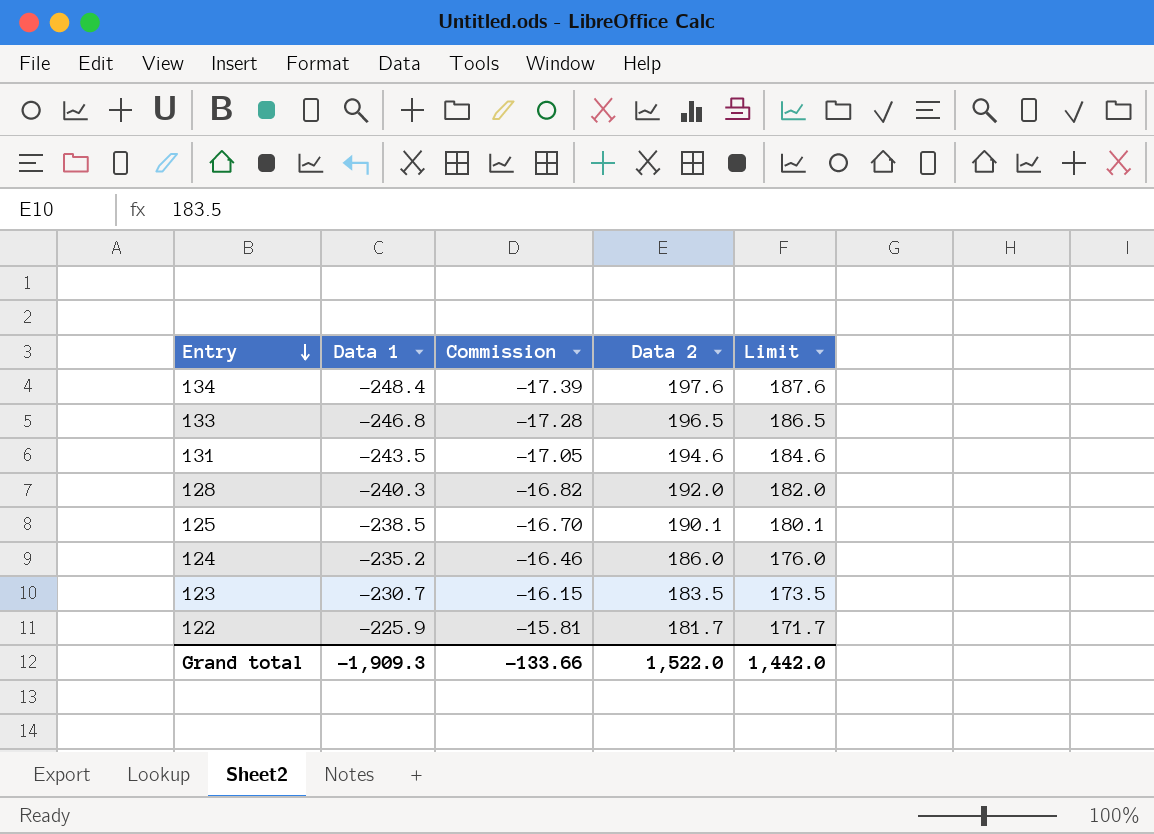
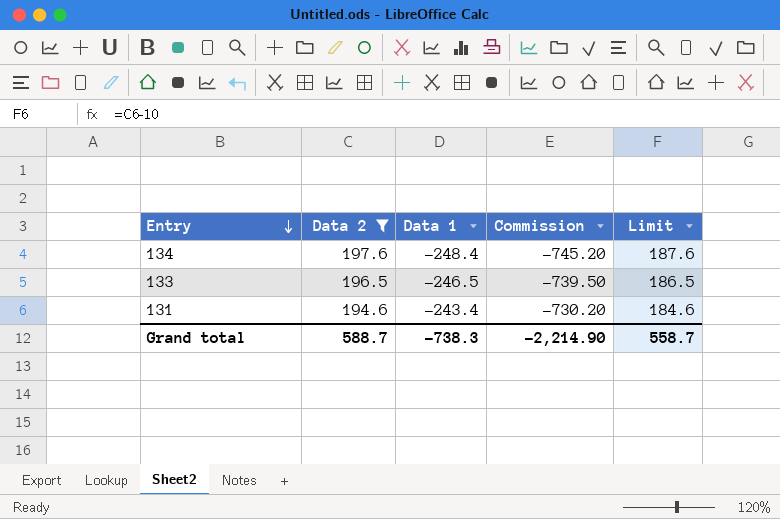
filter: none -> Data 2 >= 194.6
column Data 2 | position: 4 -> 2
column Commission | formula: [Data 1] * 0.07 -> [Data 1] * 3
133 | Data 1: -246.8 -> -246.5
131 | Data 1: -243.5 -> -243.4
Grand total | Data 2: 1,522.0 -> 588.7
Grand total | Data 1: -1,909.3 -> -738.3
Grand total | Commission: -133.66 -> -2,214.90
Grand total | Limit: 1,442.0 -> 558.7

